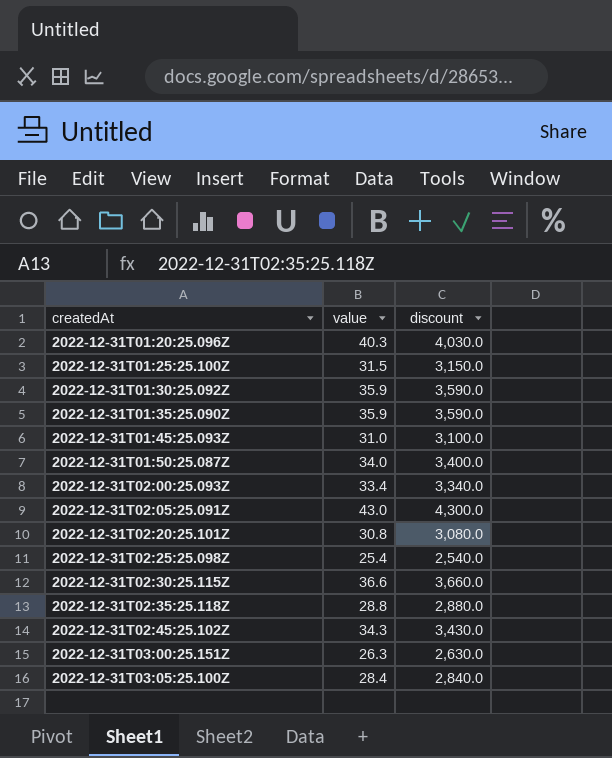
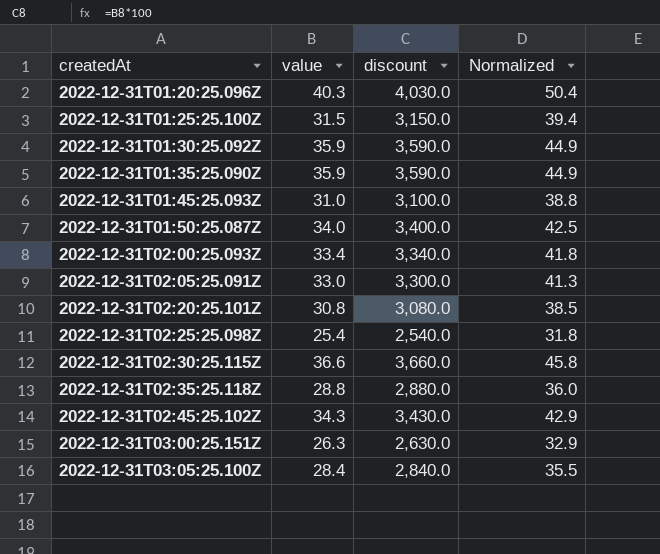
column Normalized | formula: none -> [value] * 1.25
2022-12-31T02:05:25.091Z | value: 43.0 -> 33.0
2022-12-31T02:05:25.091Z | discount: 4,300.0 -> 3,300.0

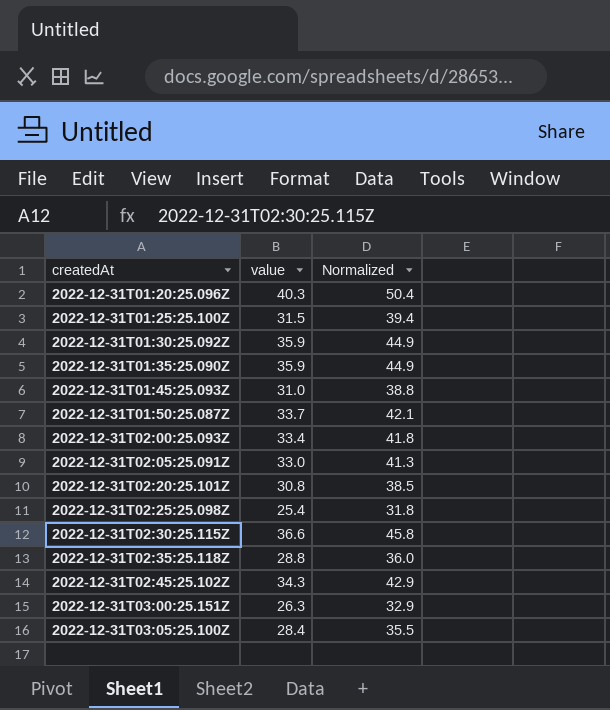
column discount | formula: [value] * 100 -> none
2022-12-31T01:50:25.087Z | value: 34.0 -> 33.7
2022-12-31T01:50:25.087Z | Normalized: 42.5 -> 42.1

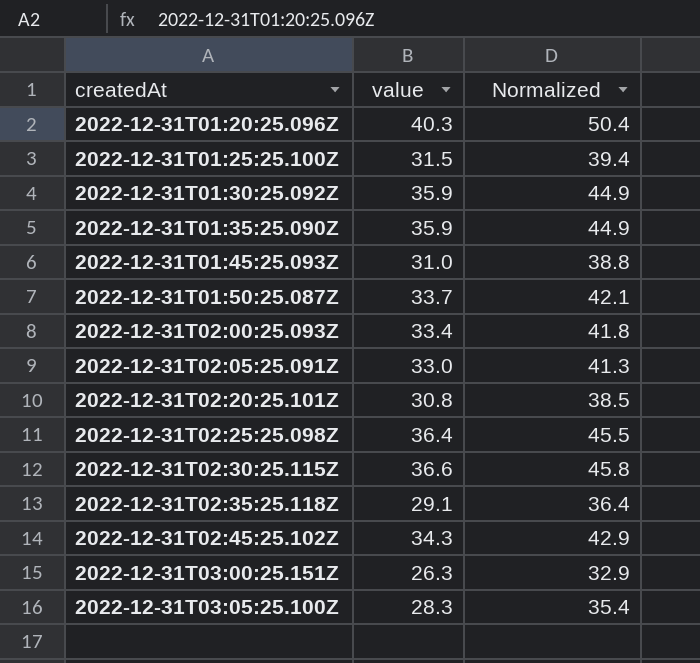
2022-12-31T02:25:25.098Z | value: 25.4 -> 36.4
2022-12-31T02:25:25.098Z | Normalized: 31.8 -> 45.5
2022-12-31T02:35:25.118Z | value: 28.8 -> 29.1
2022-12-31T02:35:25.118Z | Normalized: 36.0 -> 36.4
2022-12-31T03:05:25.100Z | value: 28.4 -> 28.3
2022-12-31T03:05:25.100Z | Normalized: 35.5 -> 35.4

